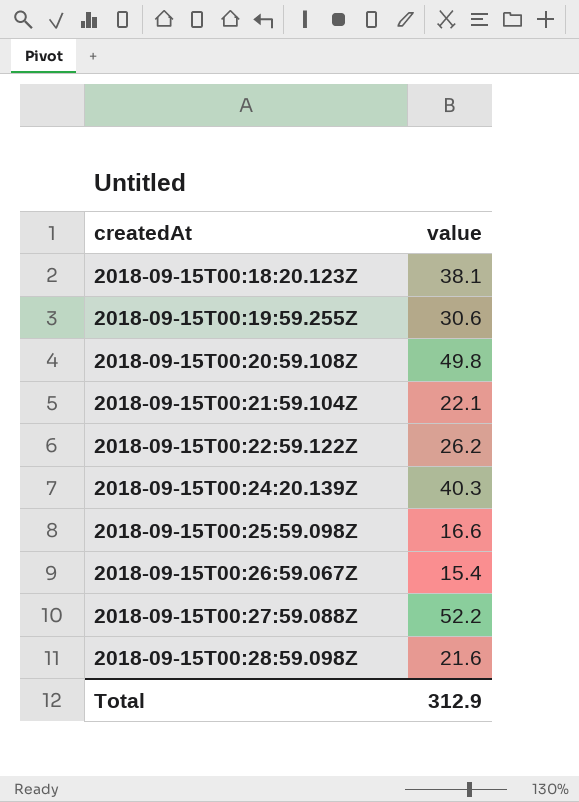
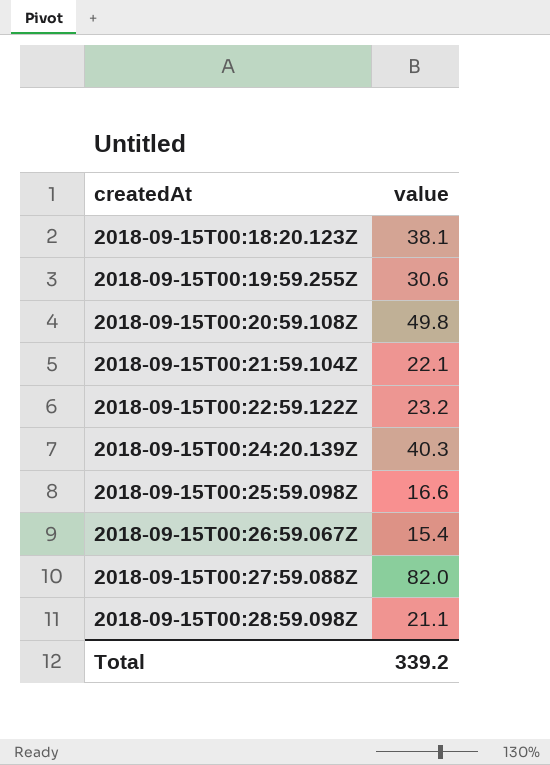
2018-09-15T00:22:59.122Z | value: 26.2 -> 23.2
2018-09-15T00:27:59.088Z | value: 52.2 -> 82.0
2018-09-15T00:28:59.098Z | value: 21.6 -> 21.1
Total | value: 312.9 -> 339.2

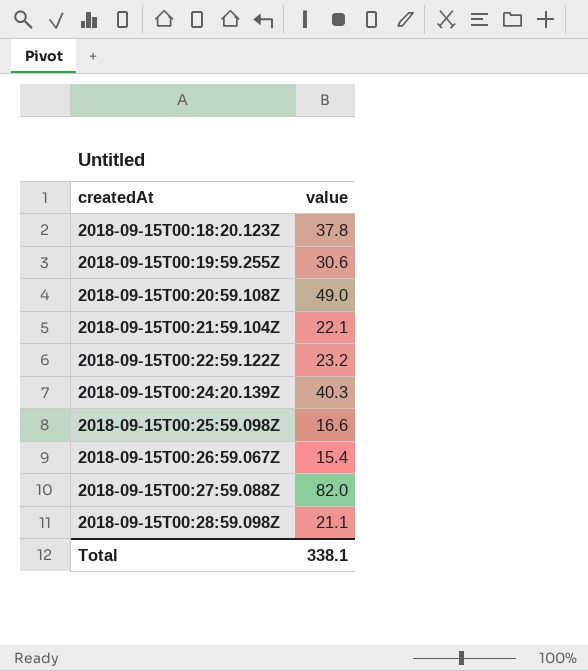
2018-09-15T00:18:20.123Z | value: 38.1 -> 37.8
2018-09-15T00:20:59.108Z | value: 49.8 -> 49.0
Total | value: 339.2 -> 338.1

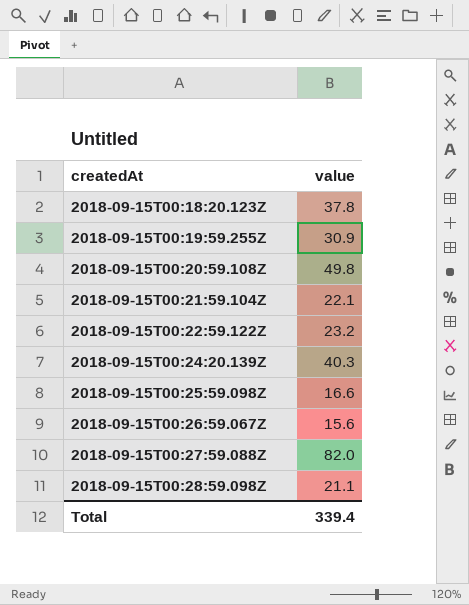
2018-09-15T00:19:59.255Z | value: 30.6 -> 30.9
2018-09-15T00:20:59.108Z | value: 49.0 -> 49.8
2018-09-15T00:26:59.067Z | value: 15.4 -> 15.6
Total | value: 338.1 -> 339.4

